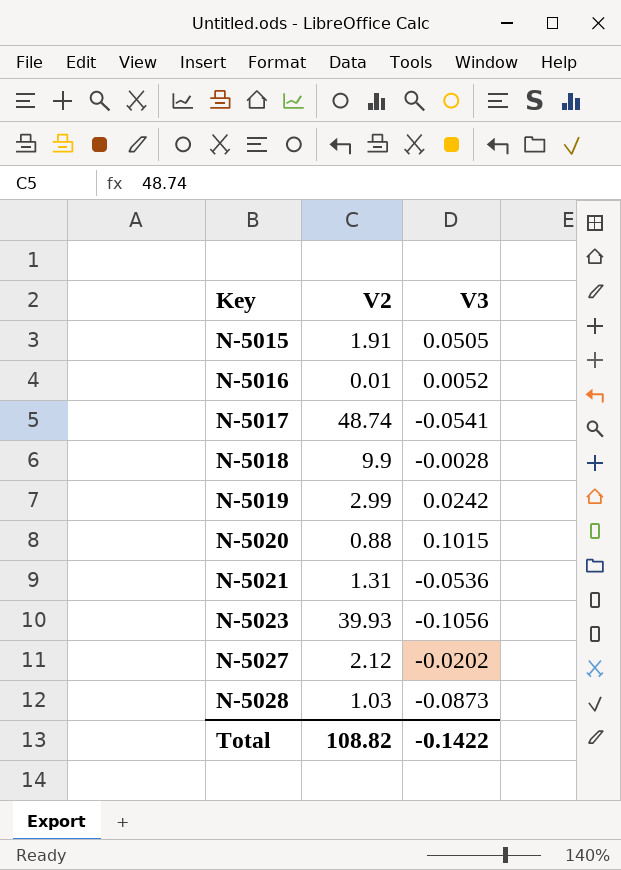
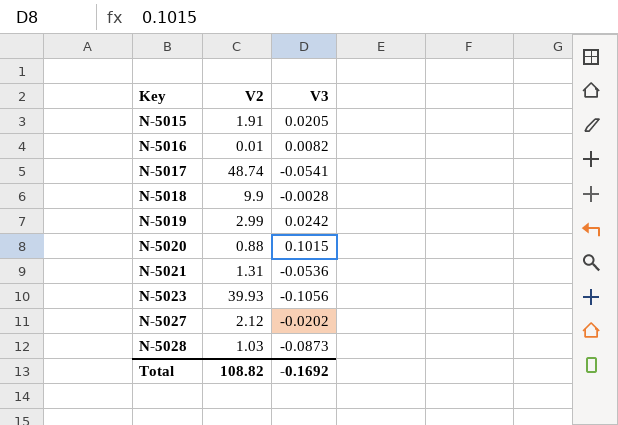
N-5015 | V3: 0.0505 -> 0.0205
N-5016 | V3: 0.0052 -> 0.0082
Total | V3: -0.1422 -> -0.1692

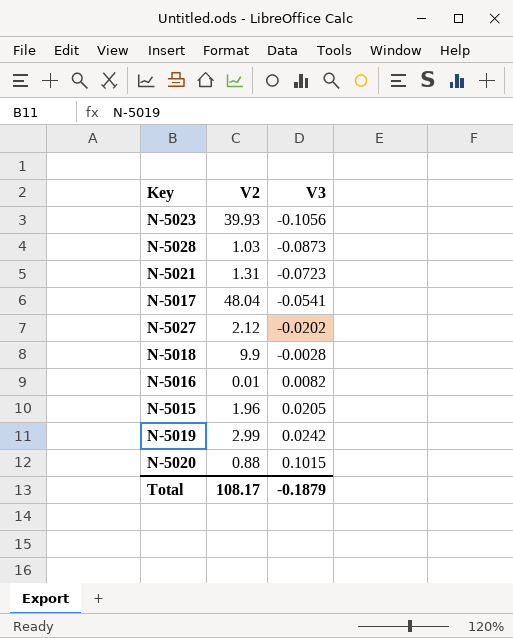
row order: Key ascending -> V3 ascending
N-5021 | V3: -0.0536 -> -0.0723
N-5017 | V2: 48.74 -> 48.04
N-5015 | V2: 1.91 -> 1.96
Total | V2: 108.82 -> 108.17
Total | V3: -0.1692 -> -0.1879

